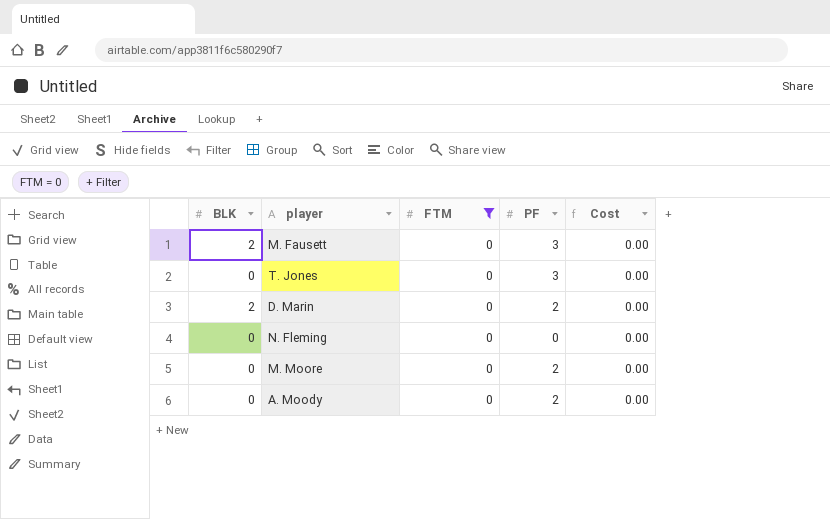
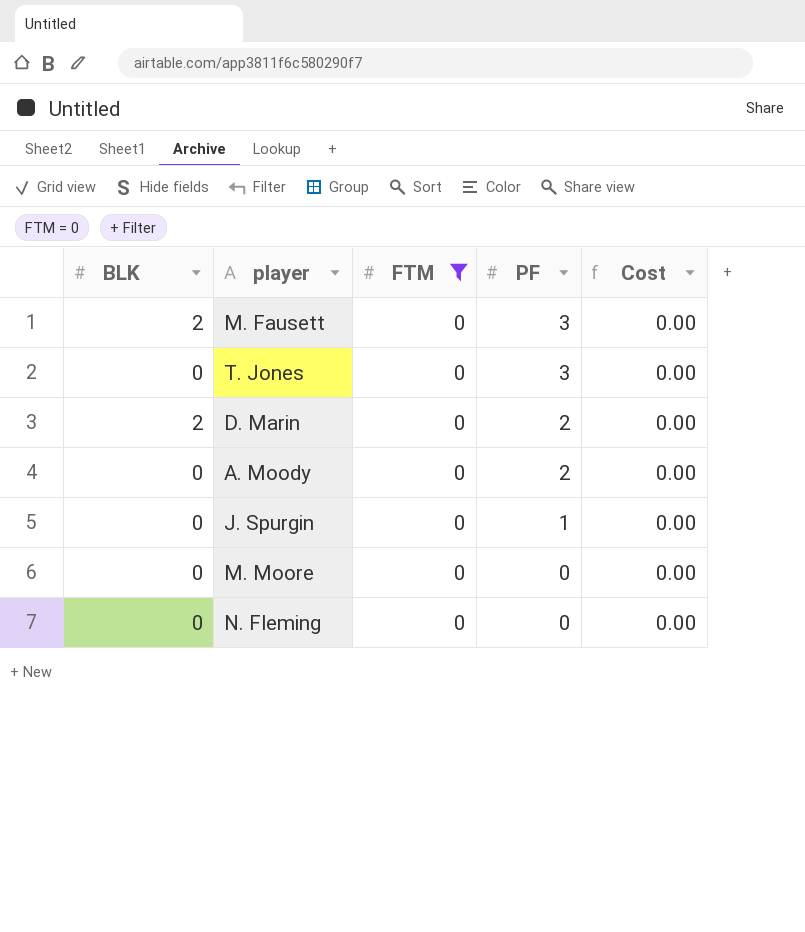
row order: none -> PF descending
row J. Spurgin: none -> 0 | 0 | 1 | 0.00
M. Moore | PF: 2 -> 0

